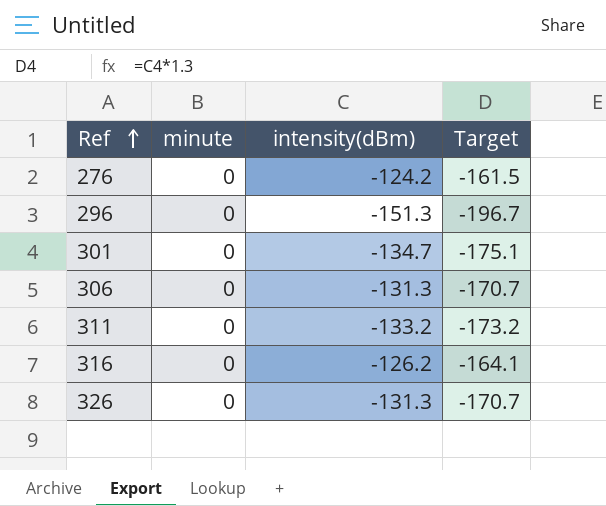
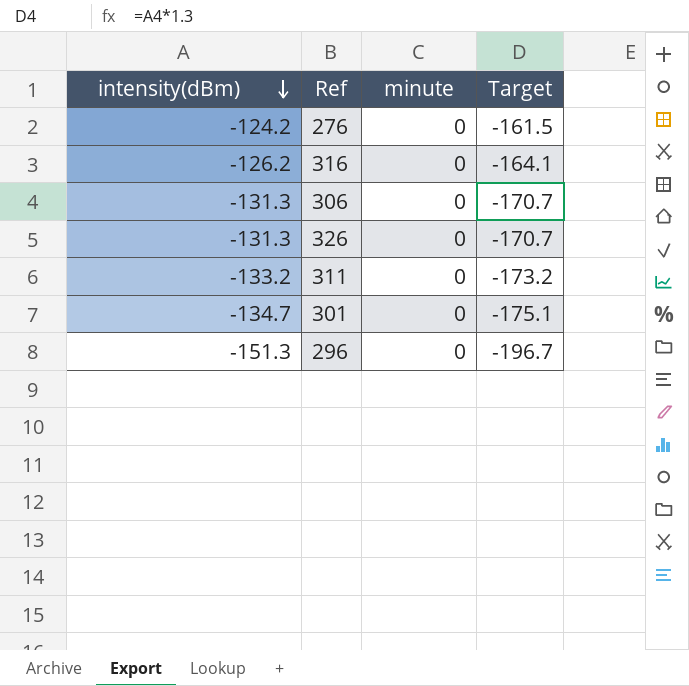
row order: Ref ascending -> intensity(dBm) descending
column intensity(dBm) | position: 3 -> 1

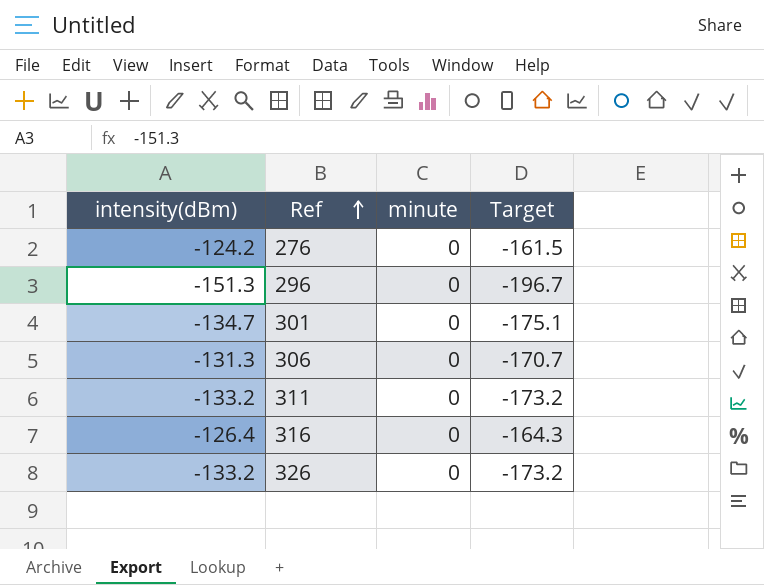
row order: intensity(dBm) descending -> Ref ascending
316 | intensity(dBm): -126.2 -> -126.4
316 | Target: -164.1 -> -164.3
326 | intensity(dBm): -131.3 -> -133.2
326 | Target: -170.7 -> -173.2

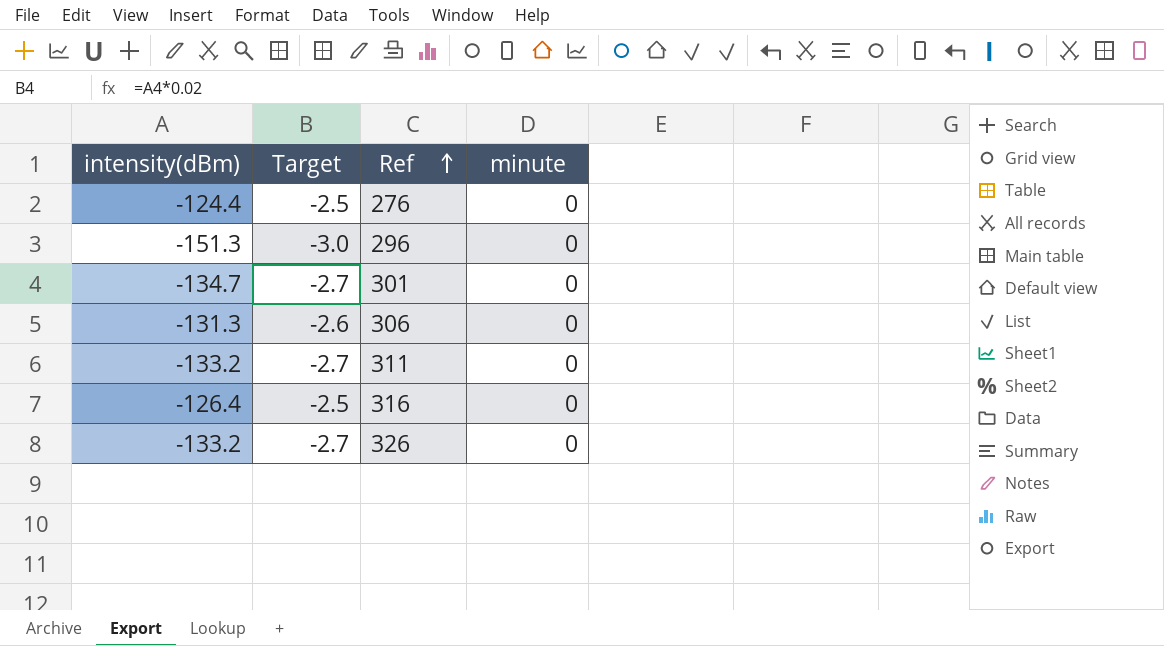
column Target | formula: [intensity(dBm)] * 1.3 -> [intensity(dBm)] * 0.02
column Target | position: 4 -> 2
276 | intensity(dBm): -124.2 -> -124.4

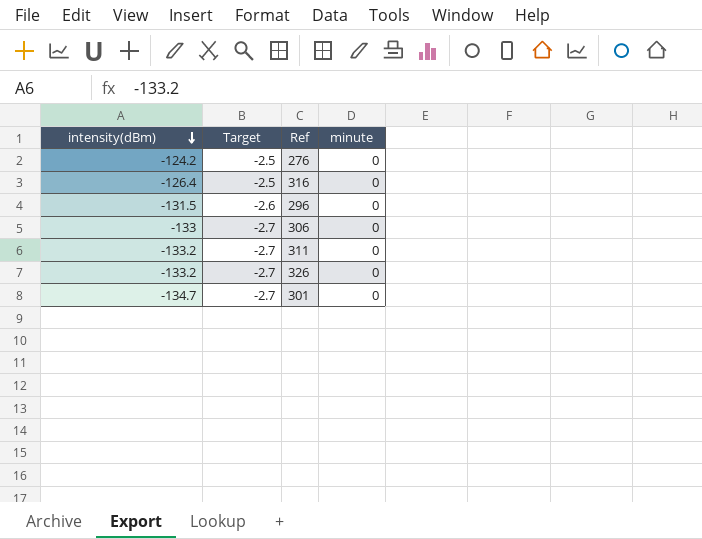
row order: Ref ascending -> intensity(dBm) descending
276 | intensity(dBm): -124.4 -> -124.2
296 | intensity(dBm): -151.3 -> -131.5
296 | Target: -3.0 -> -2.6
306 | intensity(dBm): -131.3 -> -133
306 | Target: -2.6 -> -2.7

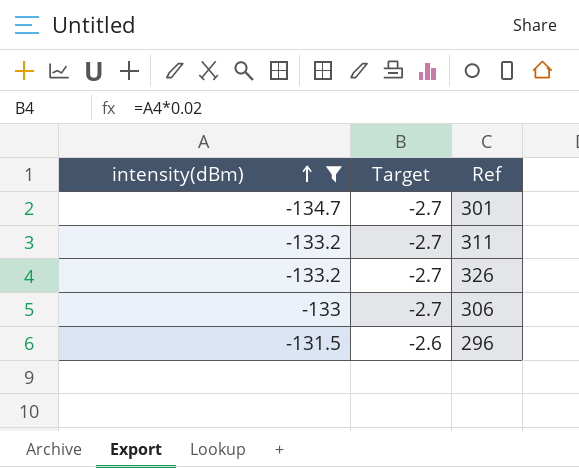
filter: none -> intensity(dBm) <= -131.5
row order: intensity(dBm) descending -> intensity(dBm) ascending
column minute | position: 4 -> none

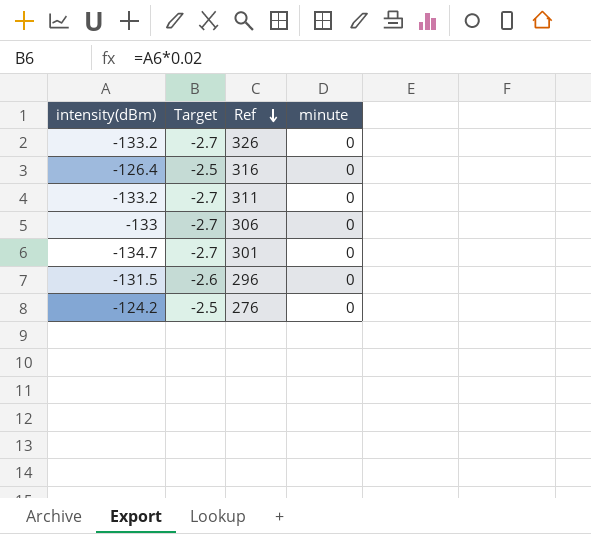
filter: intensity(dBm) <= -131.5 -> none
row order: intensity(dBm) ascending -> Ref descending
column minute | position: none -> 4

